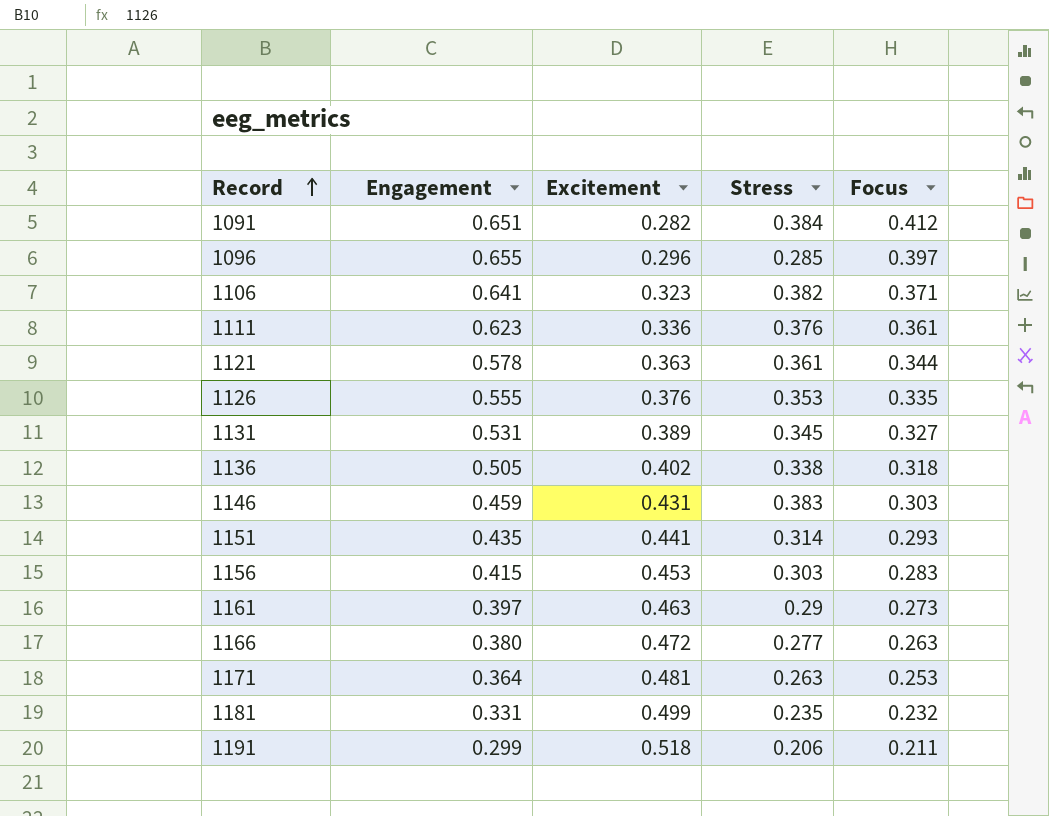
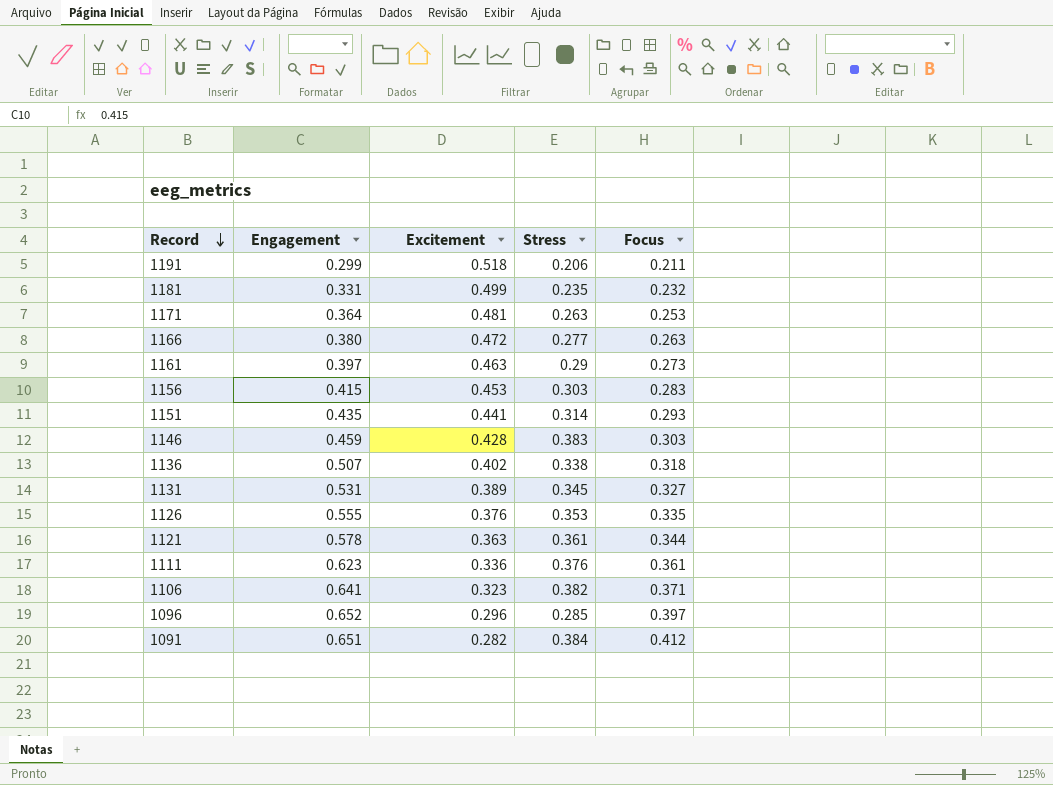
row order: Record ascending -> Record descending
1146 | Excitement: 0.431 -> 0.428
1136 | Engagement: 0.505 -> 0.507
1096 | Engagement: 0.655 -> 0.652

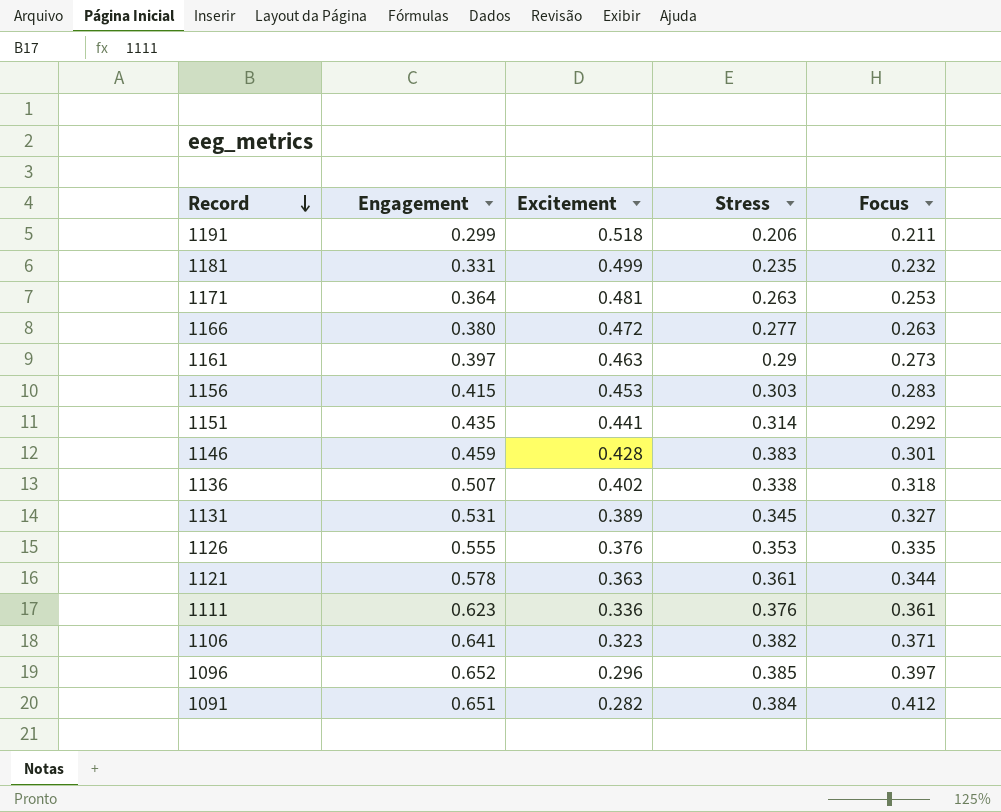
1151 | Focus: 0.293 -> 0.292
1146 | Focus: 0.303 -> 0.301
1096 | Stress: 0.285 -> 0.385

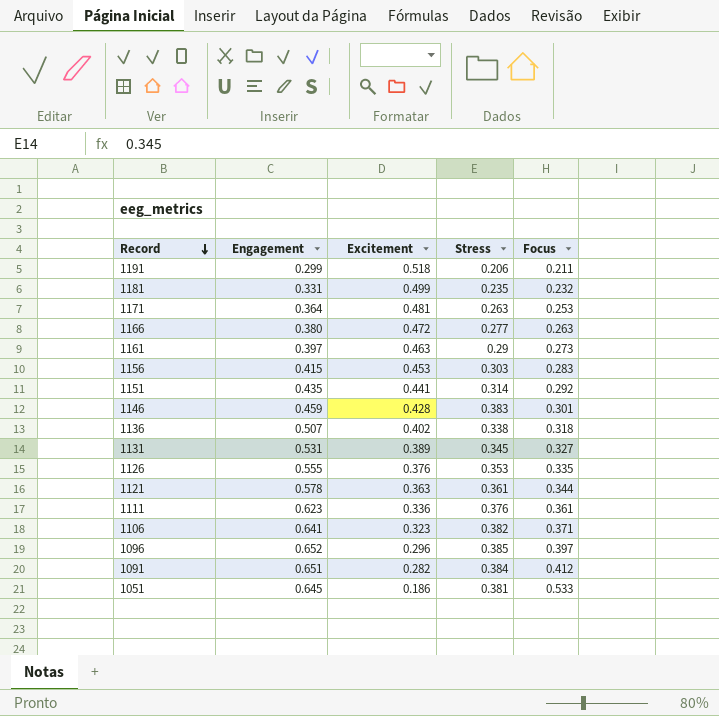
row 1051: none -> 0.645 | 0.186 | 0.381 | 0.533

